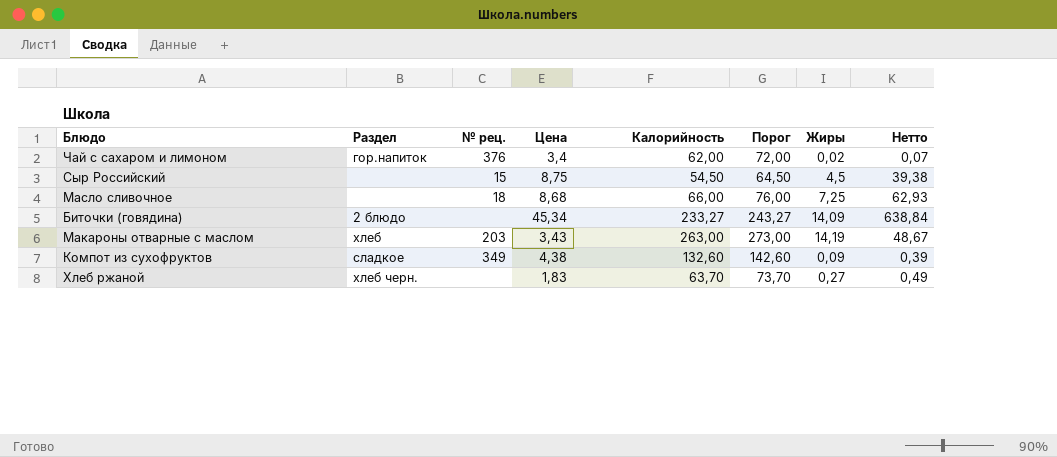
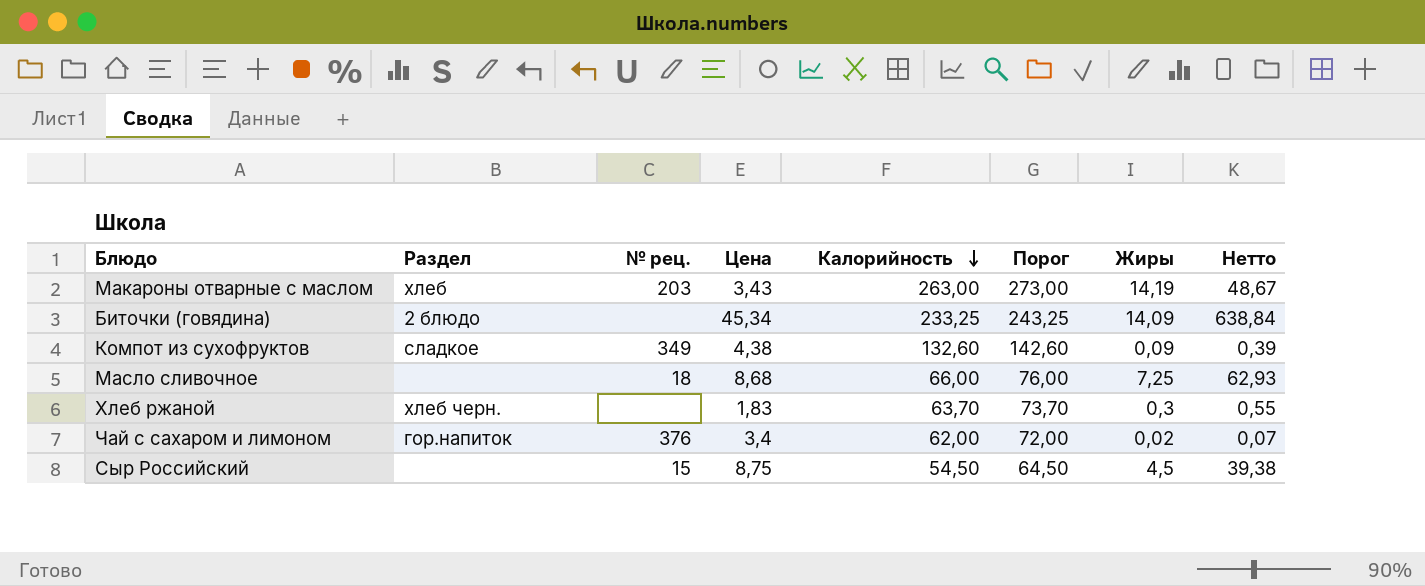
row order: none -> Калорийность descending
Биточки (говядина) | Калорийность: 233,27 -> 233,25
Биточки (говядина) | Порог: 243,27 -> 243,25
Хлеб ржаной | Жиры: 0,27 -> 0,3
Хлеб ржаной | Нетто: 0,49 -> 0,55

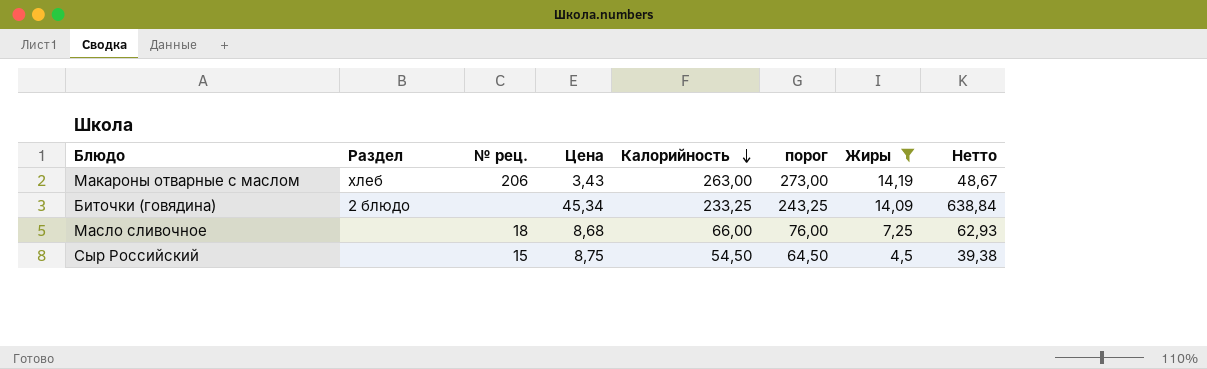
filter: none -> Жиры >= 4,5
column name: Порог -> порог
Макароны отварные с маслом | № рец.: 203 -> 206

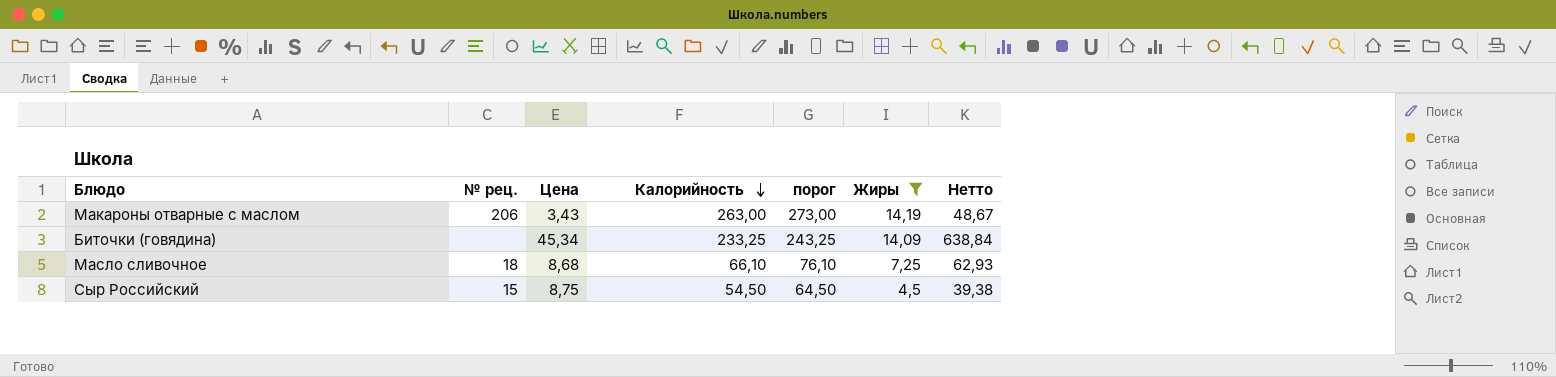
column Раздел | position: 2 -> none
Масло сливочное | Калорийность: 66,00 -> 66,10
Масло сливочное | порог: 76,00 -> 76,10

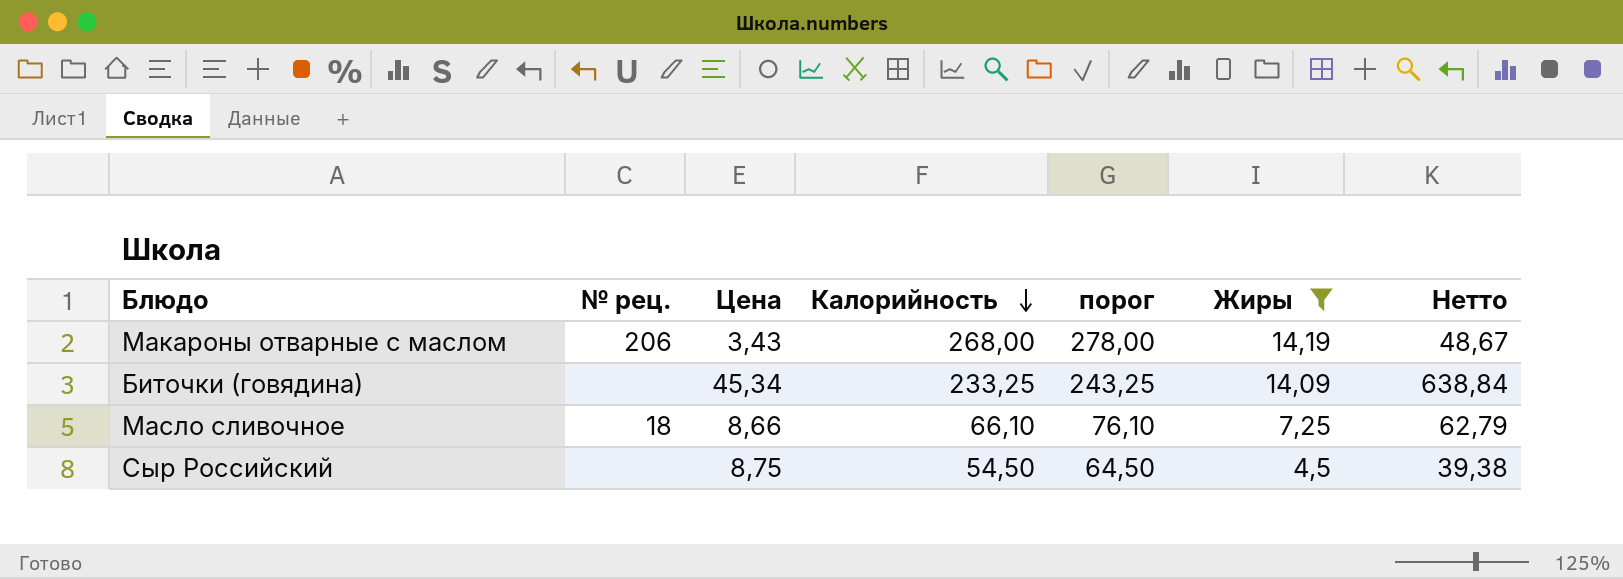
Макароны отварные с маслом | Калорийность: 263,00 -> 268,00
Макароны отварные с маслом | порог: 273,00 -> 278,00
Масло сливочное | Цена: 8,68 -> 8,66
Масло сливочное | Нетто: 62,93 -> 62,79
Сыр Российский | № рец.: 15 -> none

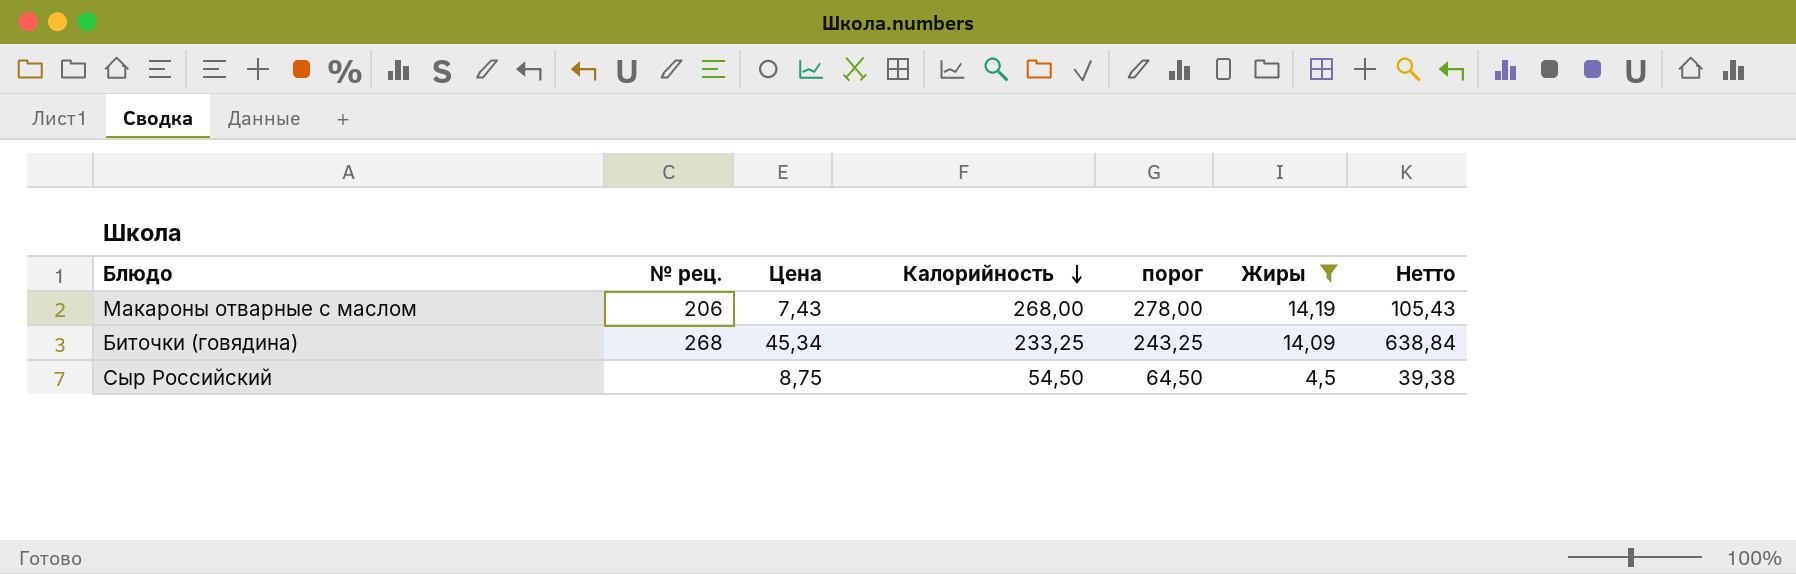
row Масло сливочное: 18 | 8,66 | 66,10 | 76,10 | 7,25 | 62,79 -> none
Макароны отварные с маслом | Цена: 3,43 -> 7,43
Макароны отварные с маслом | Нетто: 48,67 -> 105,43
Биточки (говядина) | № рец.: none -> 268

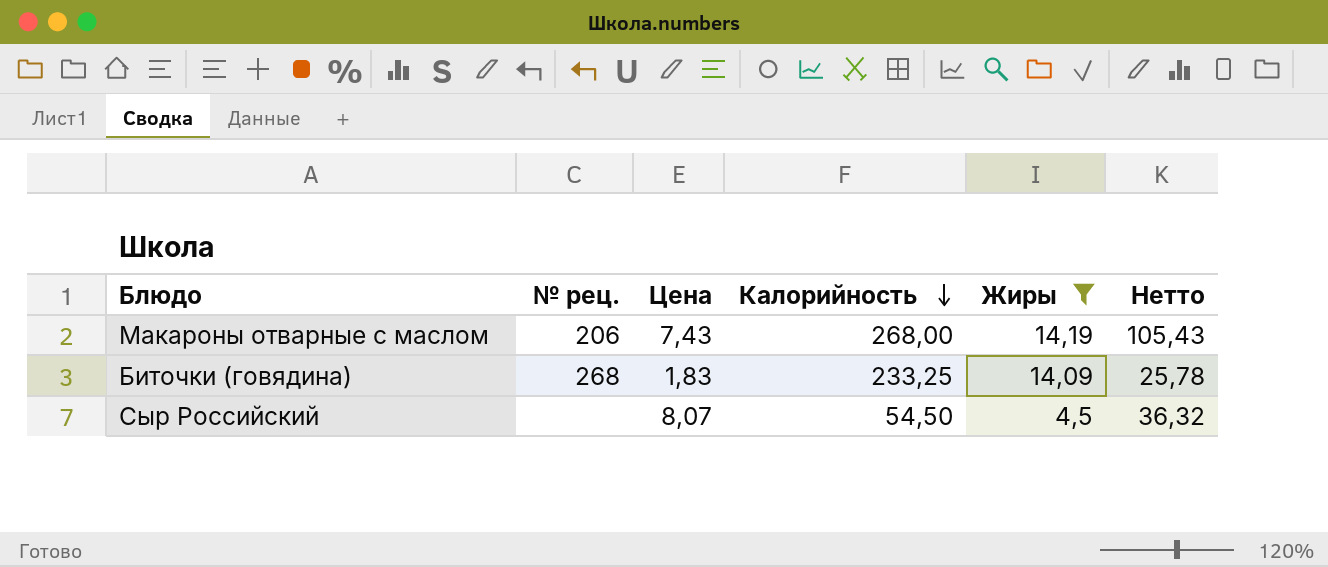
column порог | formula: [Калорийность] + 10 -> none
Биточки (говядина) | Цена: 45,34 -> 1,83
Биточки (говядина) | Нетто: 638,84 -> 25,78
Сыр Российский | Цена: 8,75 -> 8,07
Сыр Российский | Нетто: 39,38 -> 36,32

